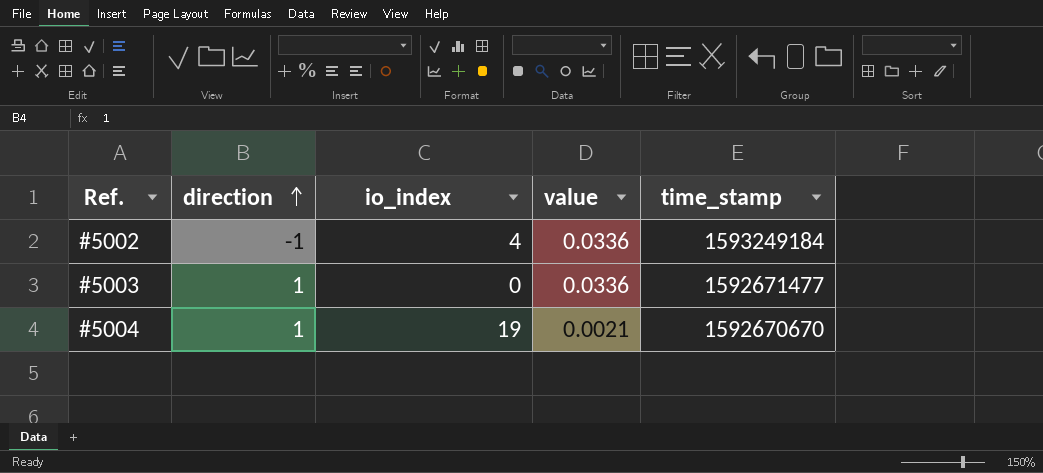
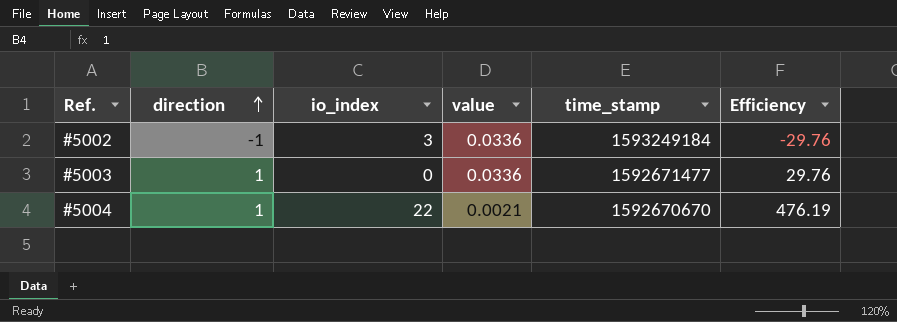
column Efficiency | formula: none -> [direction] / [value]
#5002 | io_index: 4 -> 3
#5004 | io_index: 19 -> 22

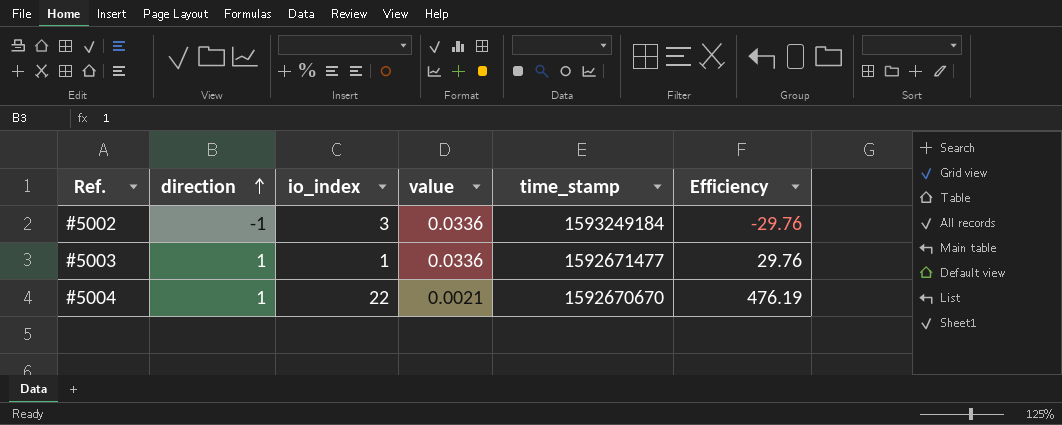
#5003 | io_index: 0 -> 1

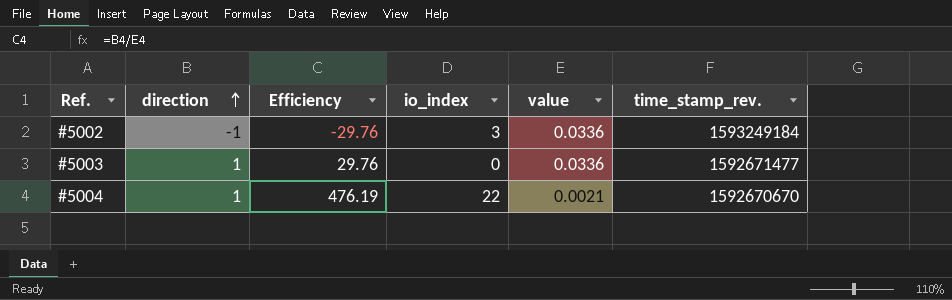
column Efficiency | position: 6 -> 3
column name: time_stamp -> time_stamp_rev.
#5003 | io_index: 1 -> 0

